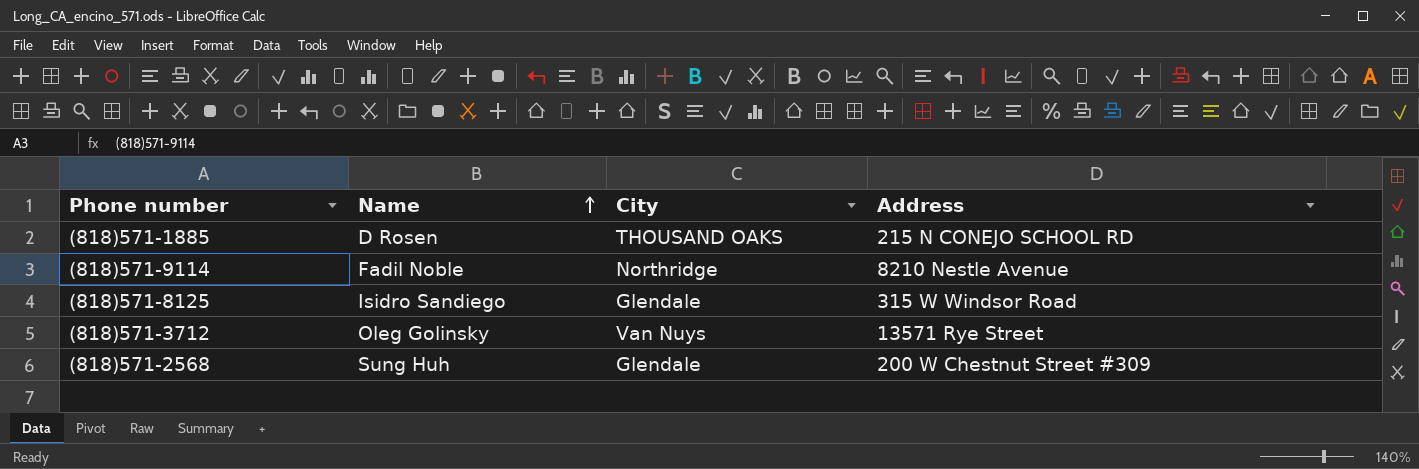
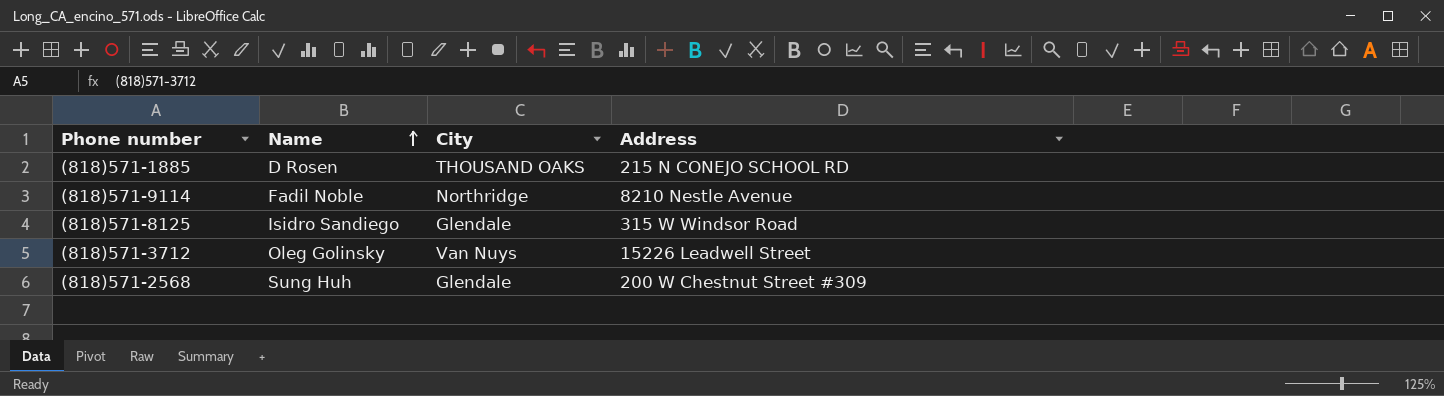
(818)571-3712 | Address: 13571 Rye Street -> 15226 Leadwell Street

